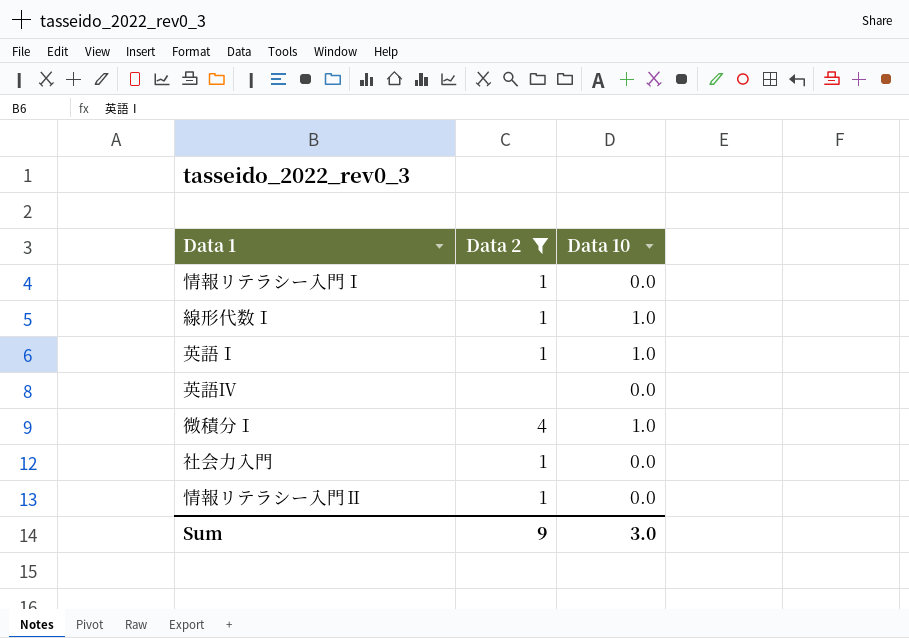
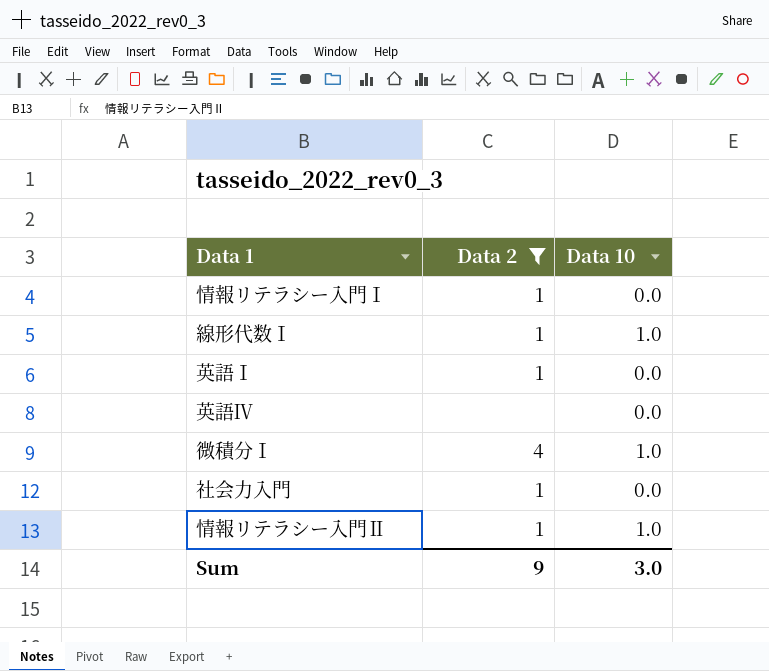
英語Ⅰ | Data 10: 1.0 -> 0.0
情報リテラシー入門Ⅱ | Data 10: 0.0 -> 1.0

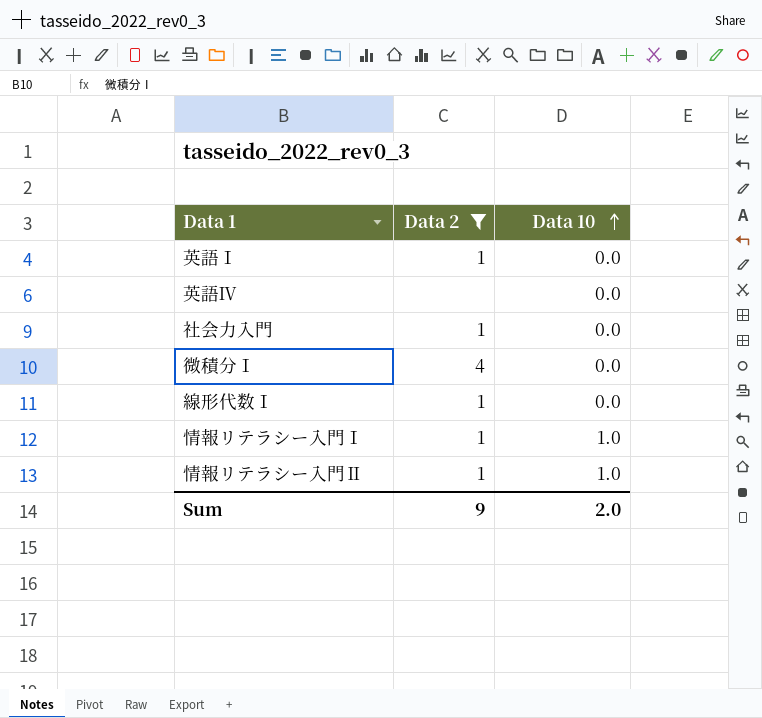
row order: none -> Data 10 ascending
微積分Ⅰ | Data 10: 1.0 -> 0.0
線形代数Ⅰ | Data 10: 1.0 -> 0.0
情報リテラシー入門Ⅰ | Data 10: 0.0 -> 1.0
Sum | Data 10: 3.0 -> 2.0

